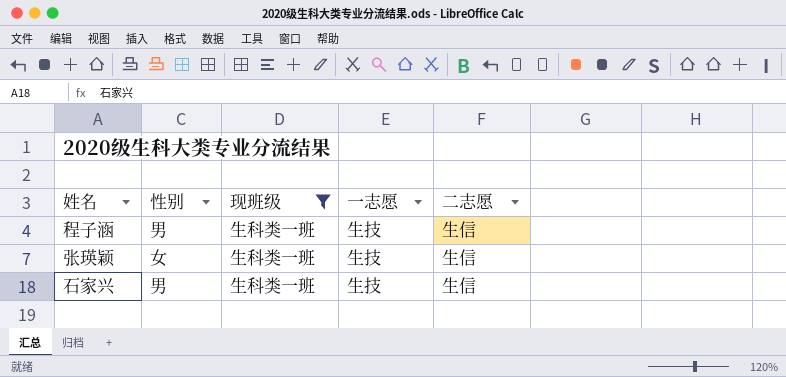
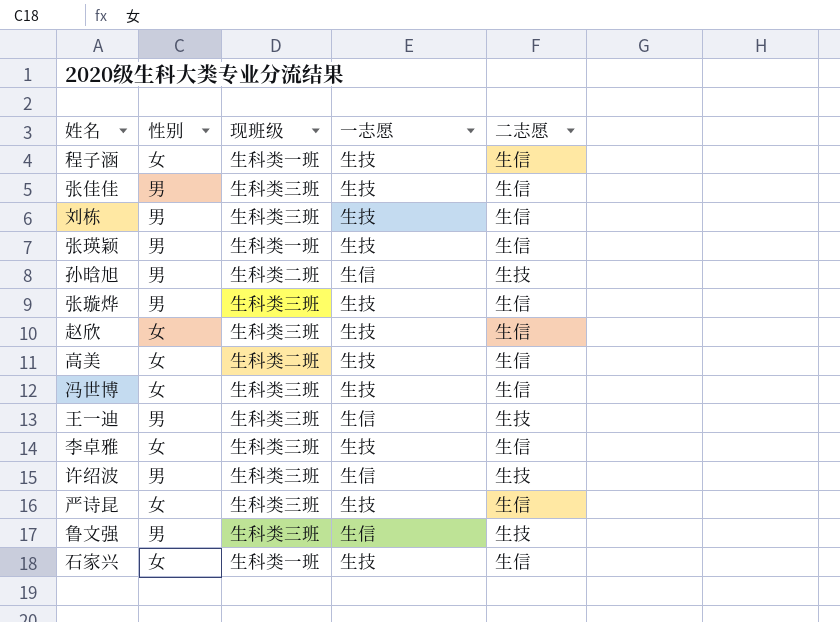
filter: 现班级 = 生科类一班 -> none
程子涵 | 性别: 男 -> 女
张瑛颖 | 性别: 女 -> 男
石家兴 | 性别: 男 -> 女

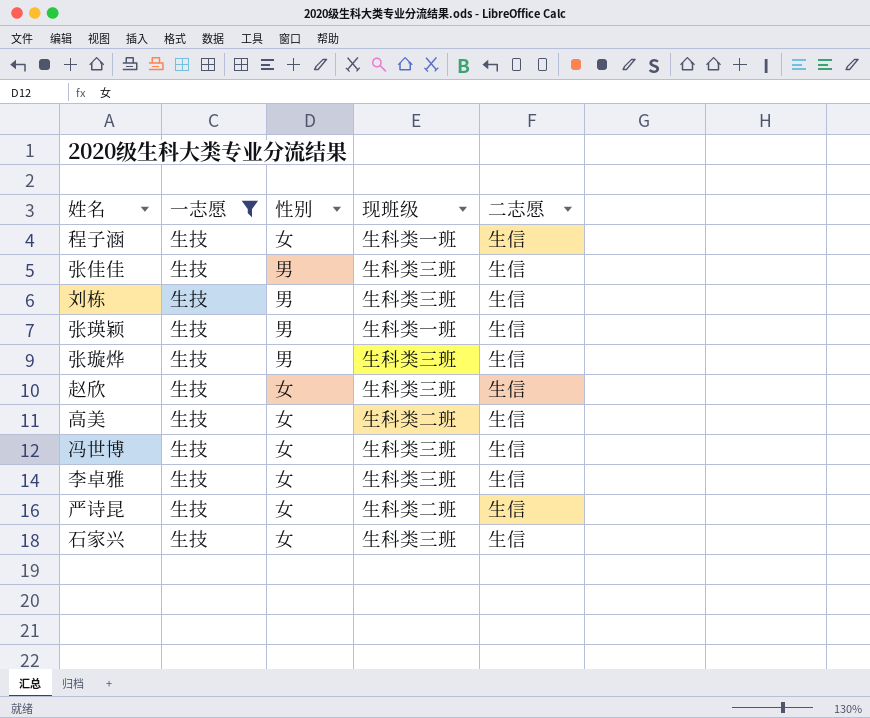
filter: none -> 一志愿 = 生技
column 一志愿 | position: 4 -> 2
严诗昆 | 现班级: 生科类三班 -> 生科类二班
石家兴 | 现班级: 生科类一班 -> 生科类三班

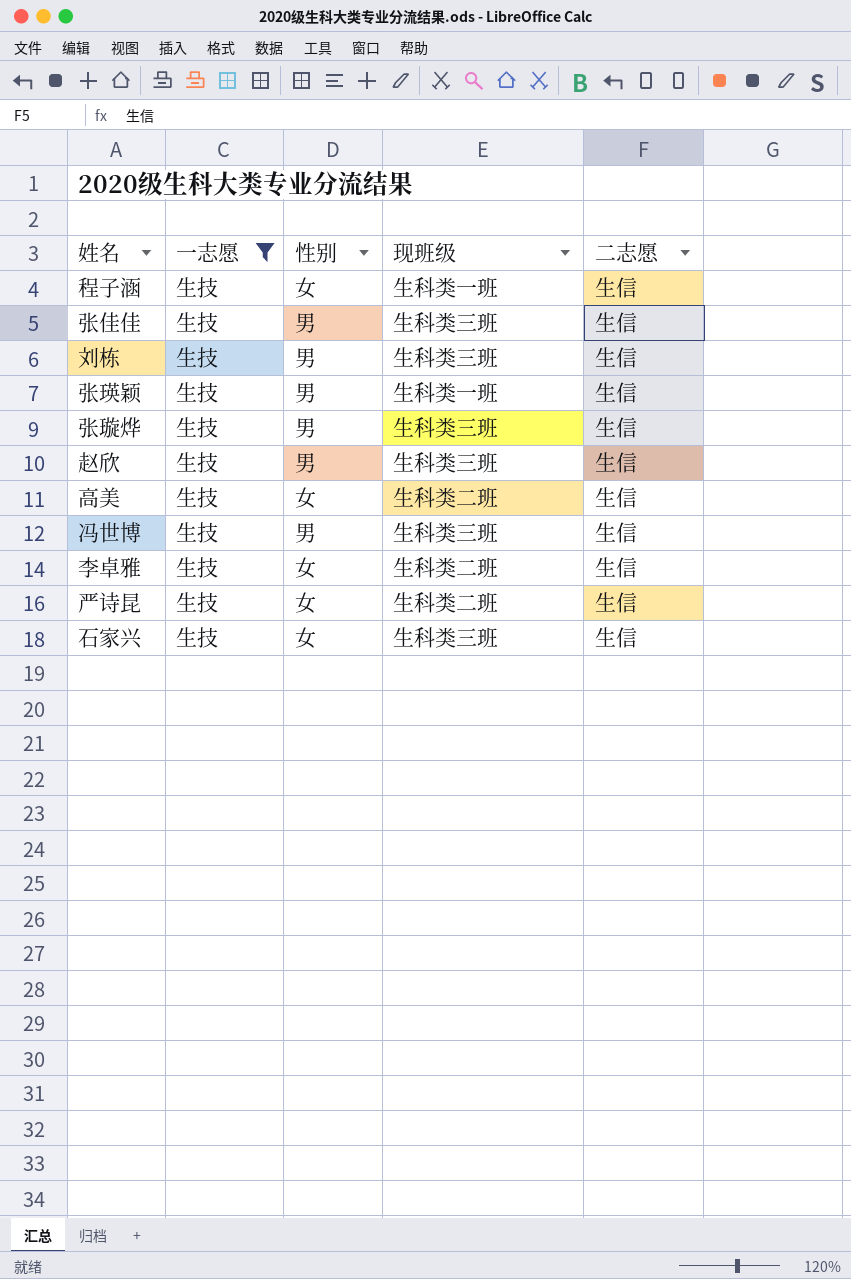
赵欣 | 性别: 女 -> 男
冯世博 | 性别: 女 -> 男
李卓雅 | 现班级: 生科类三班 -> 生科类二班

